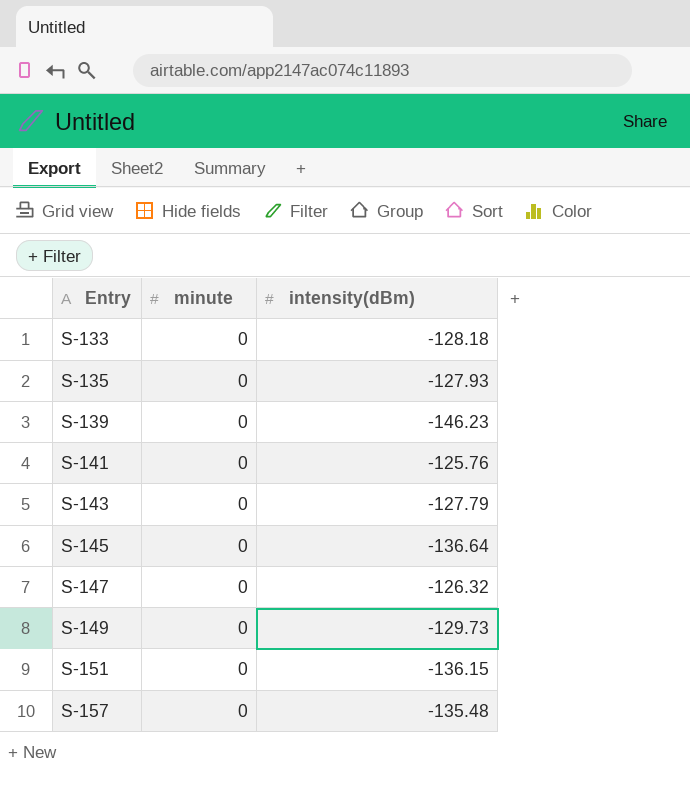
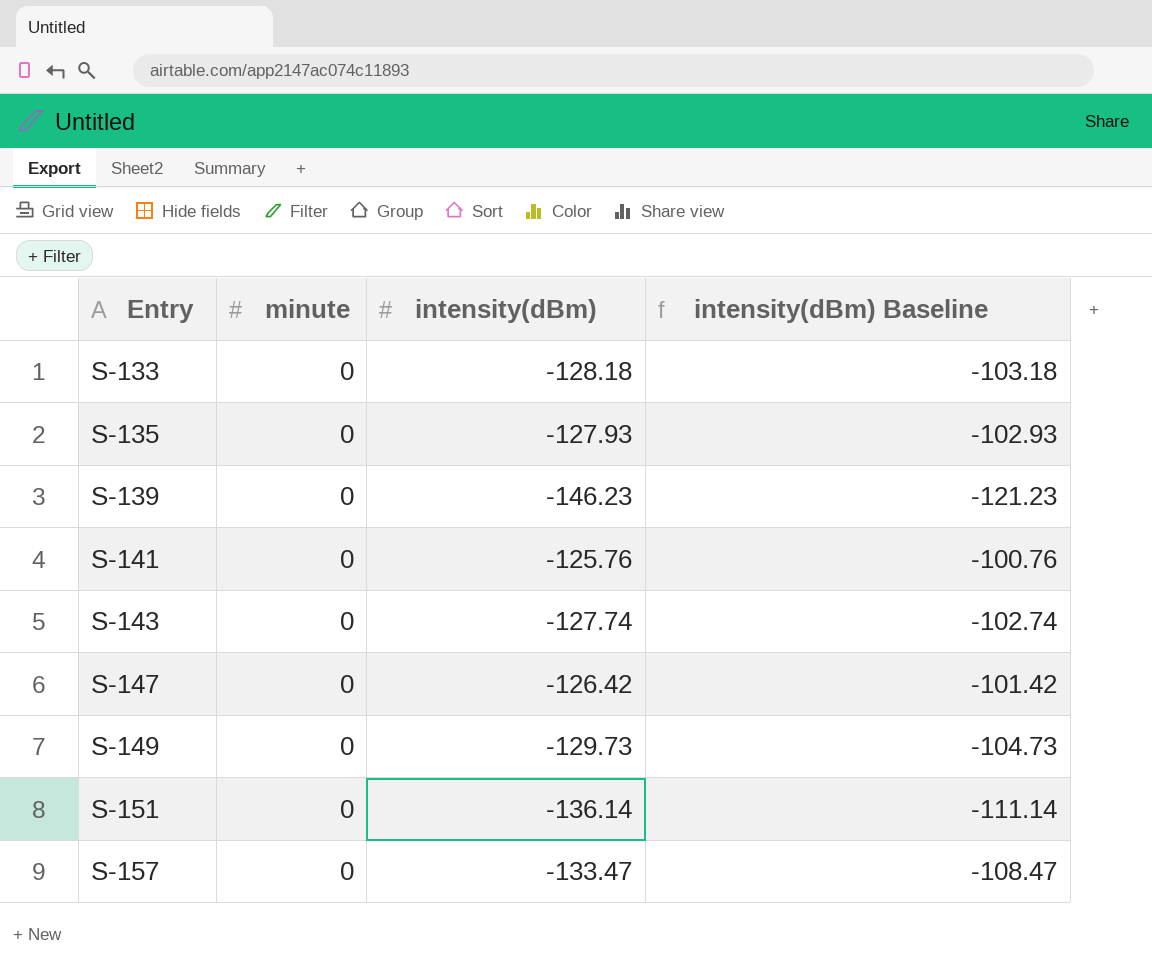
column intensity(dBm) Baseline | formula: none -> [intensity(dBm)] + 25
row S-145: 0 | -136.64 -> none
S-143 | intensity(dBm): -127.79 -> -127.74
S-147 | intensity(dBm): -126.32 -> -126.42
S-151 | intensity(dBm): -136.15 -> -136.14
S-157 | intensity(dBm): -135.48 -> -133.47

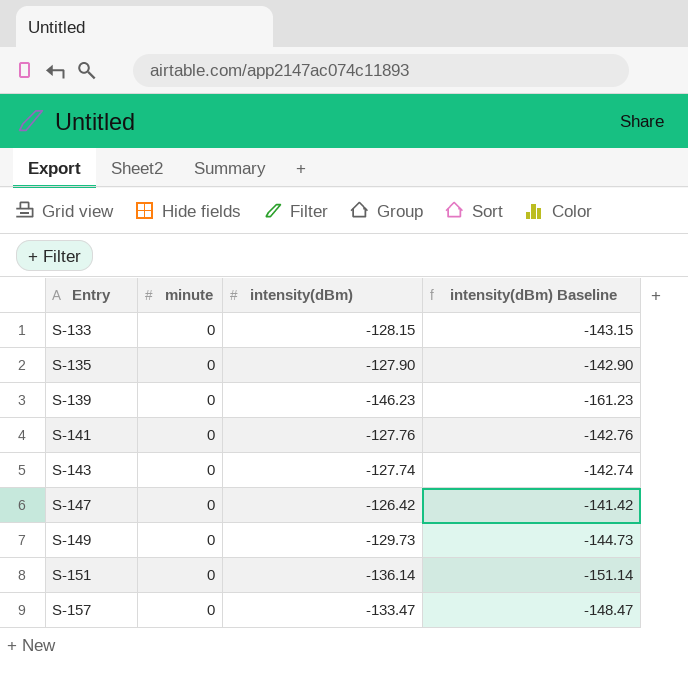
column intensity(dBm) Baseline | formula: [intensity(dBm)] + 25 -> [intensity(dBm)] - 15
S-133 | intensity(dBm): -128.18 -> -128.15
S-135 | intensity(dBm): -127.93 -> -127.90
S-141 | intensity(dBm): -125.76 -> -127.76

